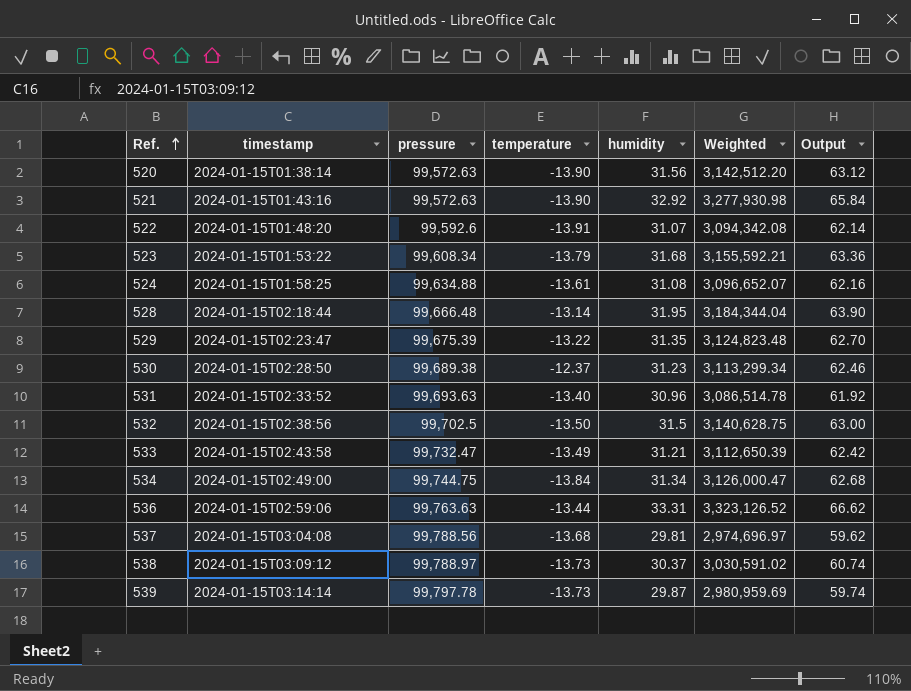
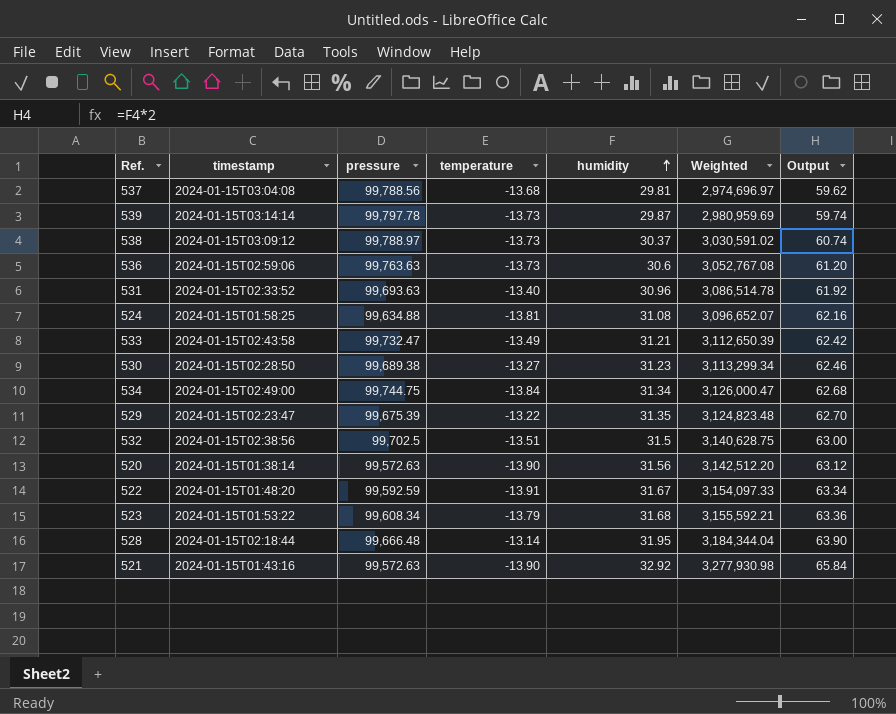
row order: Ref. ascending -> humidity ascending
536 | temperature: -13.44 -> -13.73
536 | humidity: 33.31 -> 30.6
536 | Weighted: 3,323,126.52 -> 3,052,767.08
536 | Output: 66.62 -> 61.20
524 | temperature: -13.61 -> -13.81
530 | temperature: -12.37 -> -13.27
532 | temperature: -13.50 -> -13.51
522 | pressure: 99,592.6 -> 99,592.59
522 | humidity: 31.07 -> 31.67
522 | Weighted: 3,094,342.08 -> 3,154,097.33
522 | Output: 62.14 -> 63.34

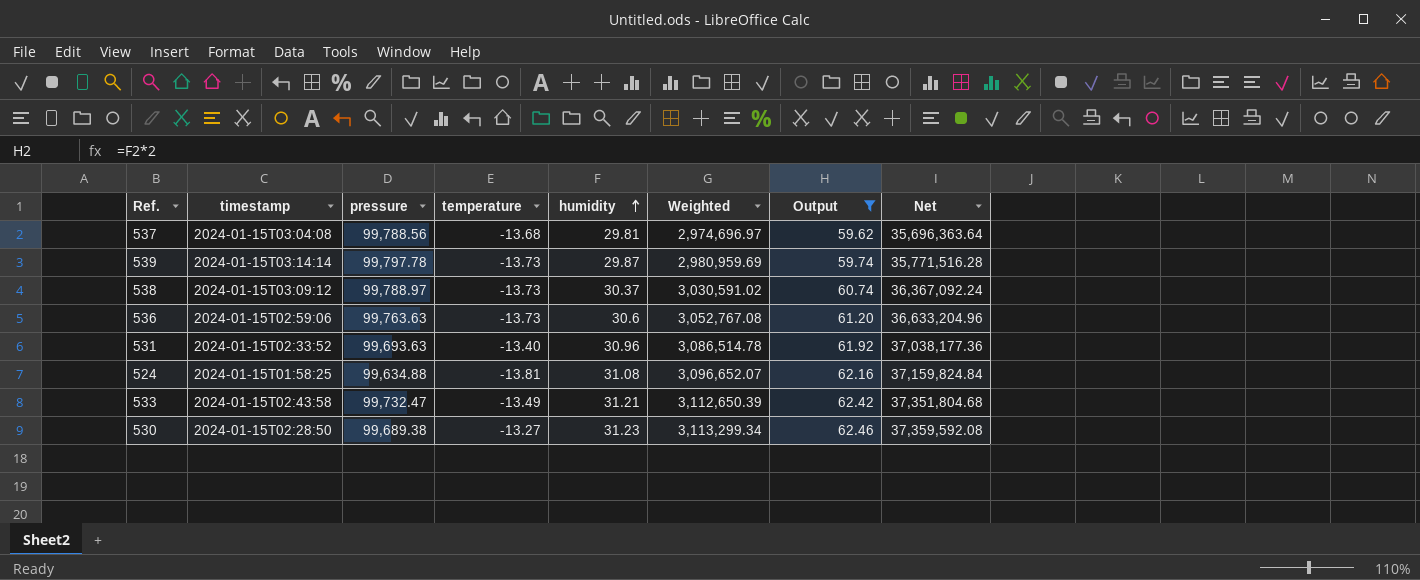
filter: none -> Output <= 62.46
column Net | formula: none -> [Weighted] * 12

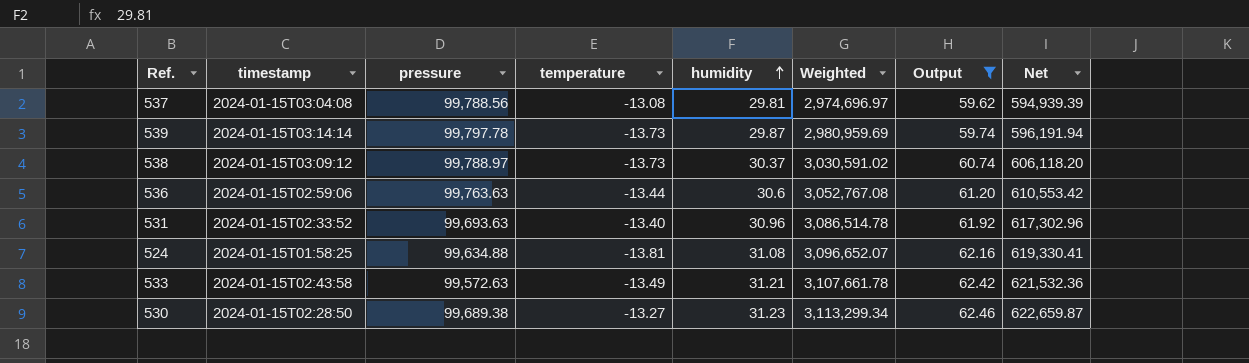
column Net | formula: [Weighted] * 12 -> [Weighted] * 0.2
537 | temperature: -13.68 -> -13.08
536 | temperature: -13.73 -> -13.44
533 | pressure: 99,732.47 -> 99,572.63
533 | Weighted: 3,112,650.39 -> 3,107,661.78

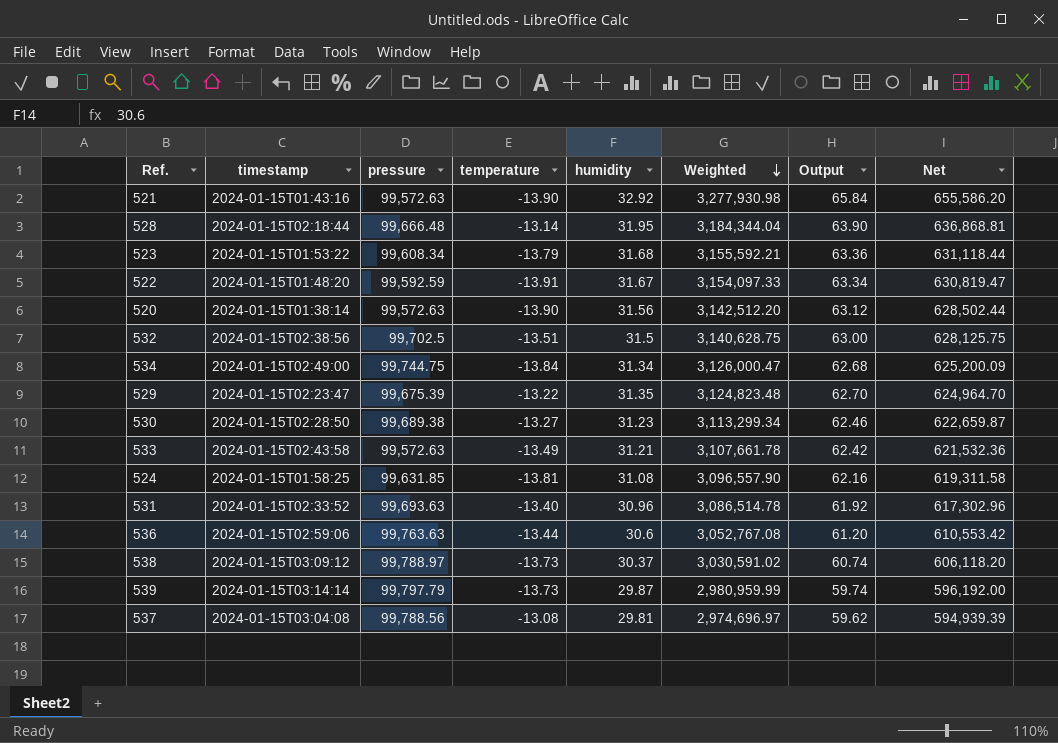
filter: Output <= 62.46 -> none
row order: humidity ascending -> Weighted descending
524 | pressure: 99,634.88 -> 99,631.85
524 | Weighted: 3,096,652.07 -> 3,096,557.90
524 | Net: 619,330.41 -> 619,311.58
539 | pressure: 99,797.78 -> 99,797.79
539 | Weighted: 2,980,959.69 -> 2,980,959.99
539 | Net: 596,191.94 -> 596,192.00

